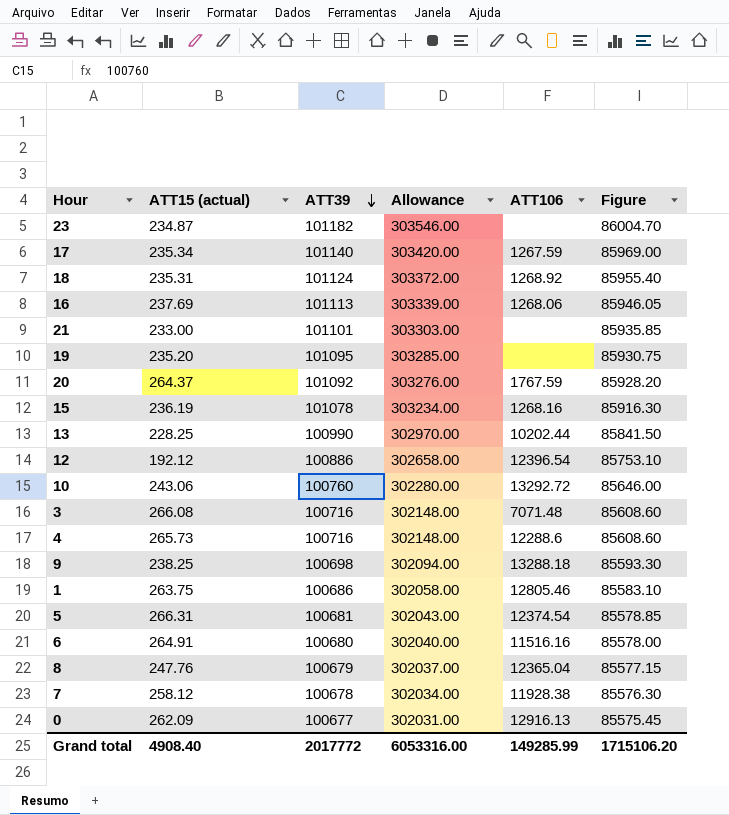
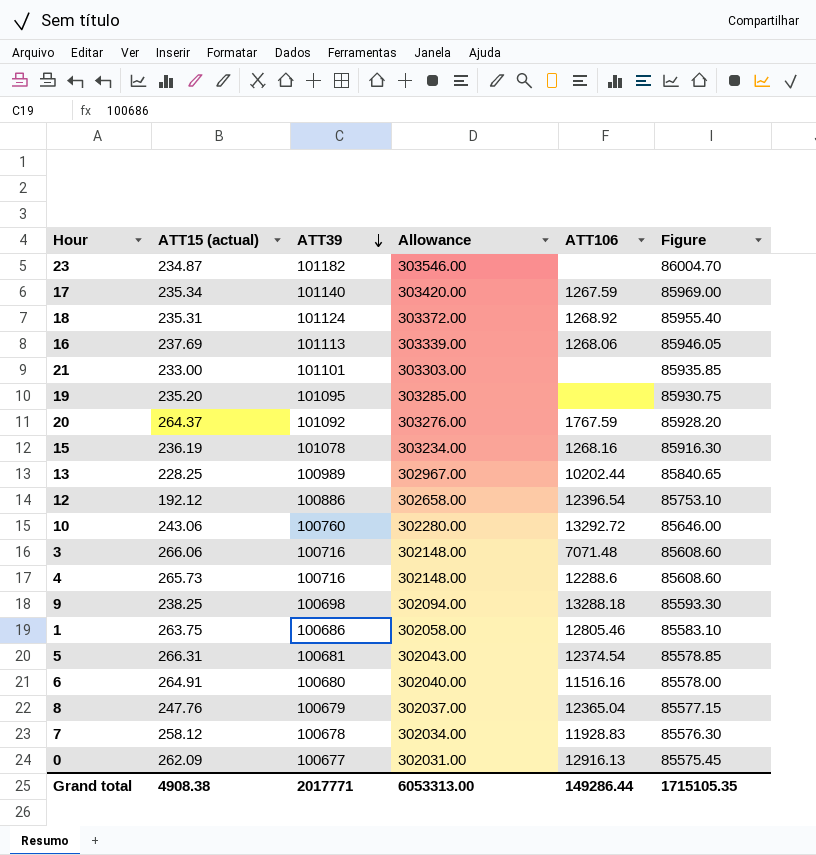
13 | ATT39: 100990 -> 100989
13 | Allowance: 302970.00 -> 302967.00
13 | Figure: 85841.50 -> 85840.65
3 | ATT15 (actual): 266.08 -> 266.06
7 | ATT106: 11928.38 -> 11928.83
Grand total | ATT15 (actual): 4908.40 -> 4908.38
Grand total | ATT39: 2017772 -> 2017771
Grand total | Allowance: 6053316.00 -> 6053313.00
Grand total | ATT106: 149285.99 -> 149286.44
Grand total | Figure: 1715106.20 -> 1715105.35

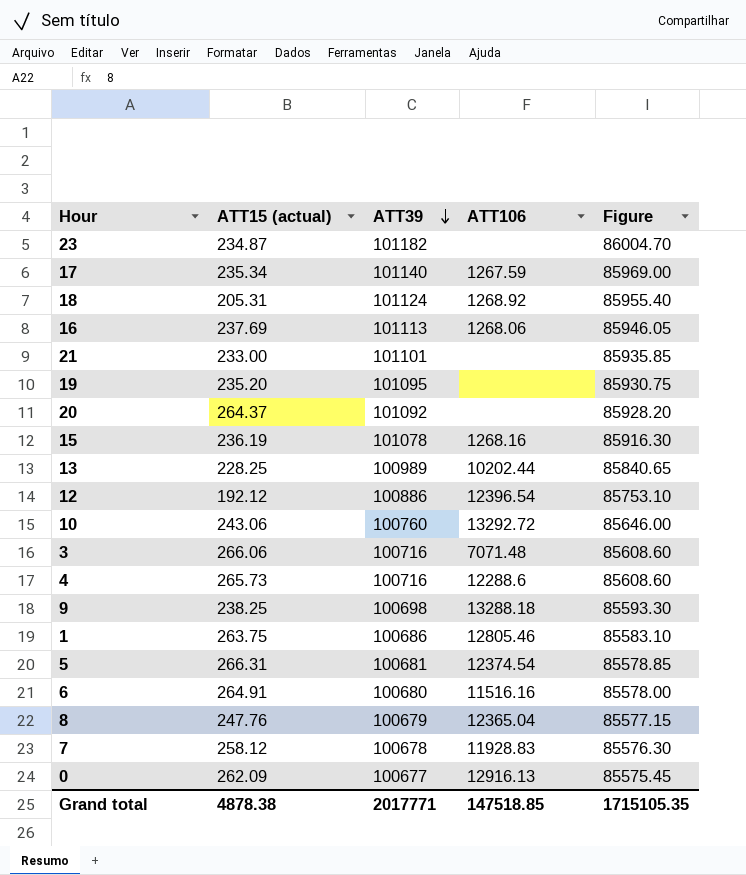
column Allowance | formula: [ATT39] * 3 -> none
18 | ATT15 (actual): 235.31 -> 205.31
20 | ATT106: 1767.59 -> none
Grand total | ATT15 (actual): 4908.38 -> 4878.38
Grand total | ATT106: 149286.44 -> 147518.85

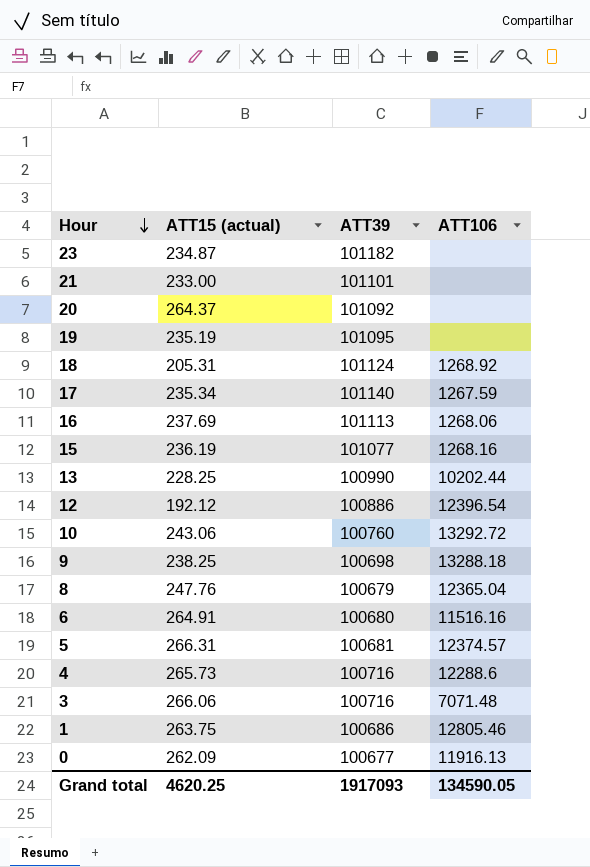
row order: ATT39 descending -> Hour descending
column Figure | formula: [ATT39] * 0.85 -> none
row 7: 258.12 | 100678 | 11928.83 | 85576.30 -> none
19 | ATT15 (actual): 235.20 -> 235.19
15 | ATT39: 101078 -> 101077
13 | ATT39: 100989 -> 100990
5 | ATT106: 12374.54 -> 12374.57
0 | ATT106: 12916.13 -> 11916.13
Grand total | ATT15 (actual): 4878.38 -> 4620.25
Grand total | ATT39: 2017771 -> 1917093
Grand total | ATT106: 147518.85 -> 134590.05

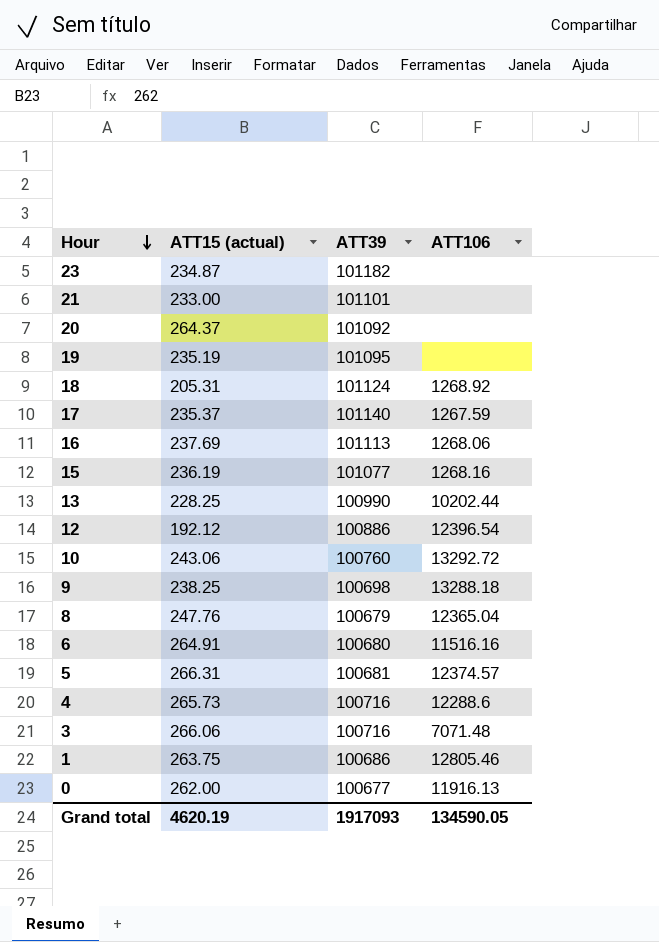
17 | ATT15 (actual): 235.34 -> 235.37
0 | ATT15 (actual): 262.09 -> 262.00
Grand total | ATT15 (actual): 4620.25 -> 4620.19

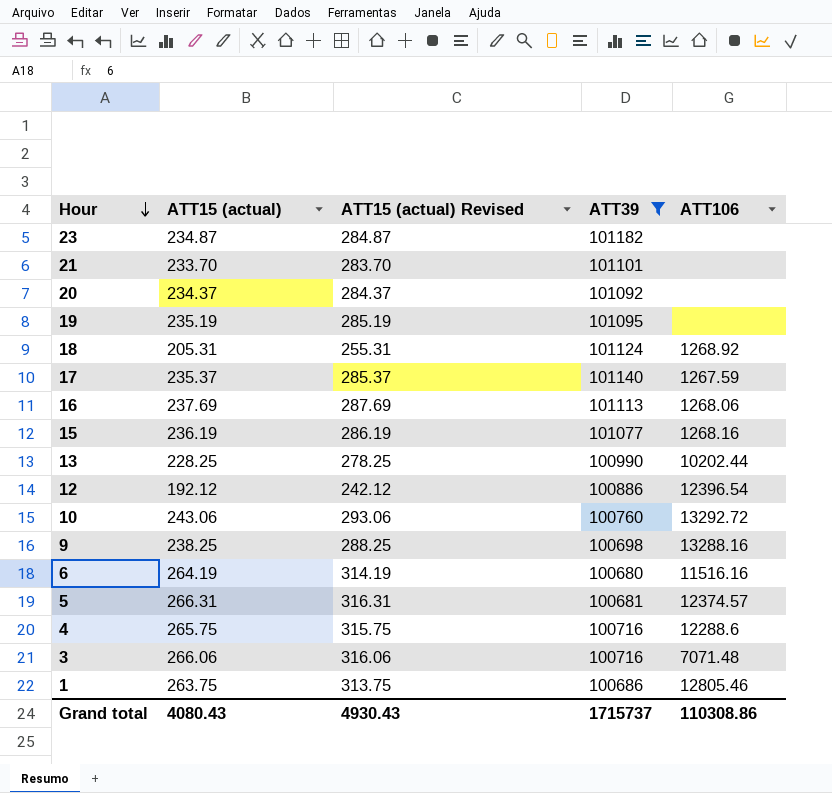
filter: none -> ATT39 >= 100680
column ATT15 (actual) Revised | formula: none -> [ATT15 (actual)] + 50
21 | ATT15 (actual): 233.00 -> 233.70
20 | ATT15 (actual): 264.37 -> 234.37
9 | ATT106: 13288.18 -> 13288.16
6 | ATT15 (actual): 264.91 -> 264.19
4 | ATT15 (actual): 265.73 -> 265.75
Grand total | ATT15 (actual): 4620.19 -> 4080.43
Grand total | ATT39: 1917093 -> 1715737
Grand total | ATT106: 134590.05 -> 110308.86

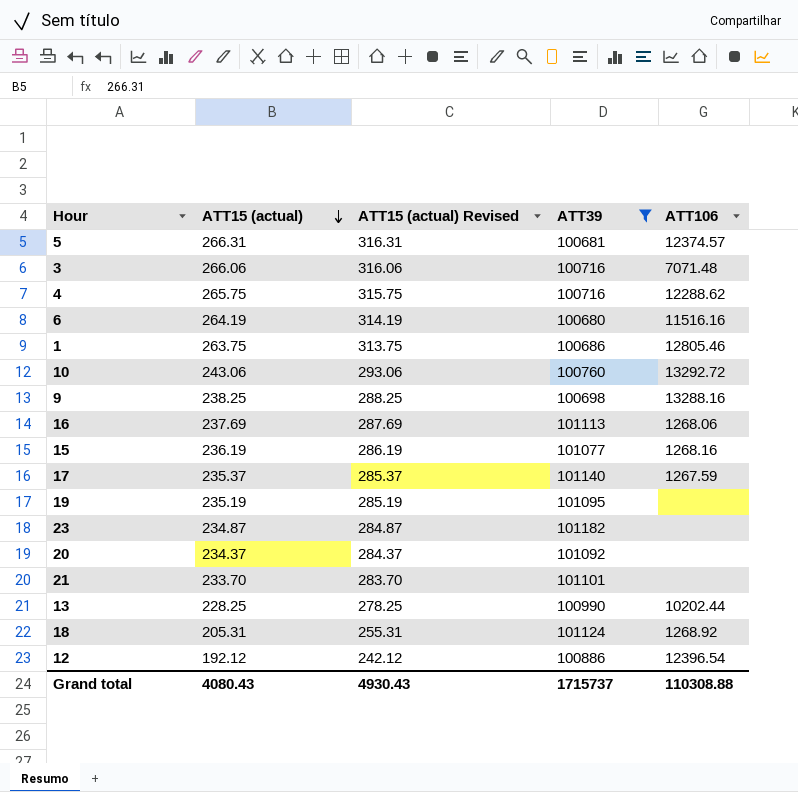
row order: Hour descending -> ATT15 (actual) descending
4 | ATT106: 12288.6 -> 12288.62
Grand total | ATT106: 110308.86 -> 110308.88

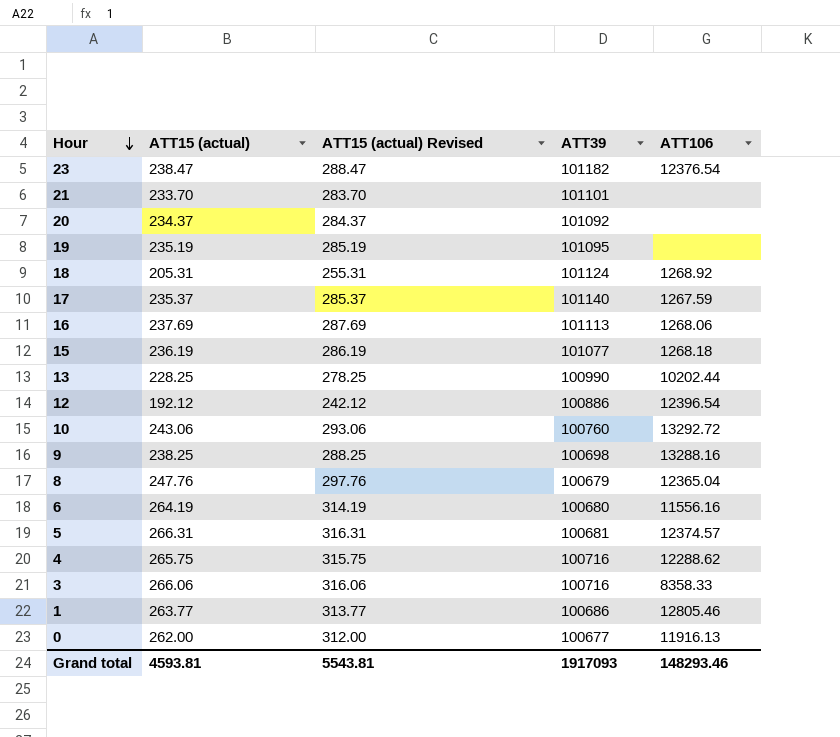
filter: ATT39 >= 100680 -> none
row order: ATT15 (actual) descending -> Hour descending
23 | ATT15 (actual): 234.87 -> 238.47
23 | ATT15 (actual) Revised: 284.87 -> 288.47
23 | ATT106: none -> 12376.54
15 | ATT106: 1268.16 -> 1268.18
6 | ATT106: 11516.16 -> 11556.16
3 | ATT106: 7071.48 -> 8358.33
1 | ATT15 (actual): 263.75 -> 263.77
1 | ATT15 (actual) Revised: 313.75 -> 313.77
Grand total | ATT15 (actual): 4080.43 -> 4593.81
Grand total | ATT15 (actual) Revised: 4930.43 -> 5543.81
Grand total | ATT39: 1715737 -> 1917093
Grand total | ATT106: 110308.88 -> 148293.46

